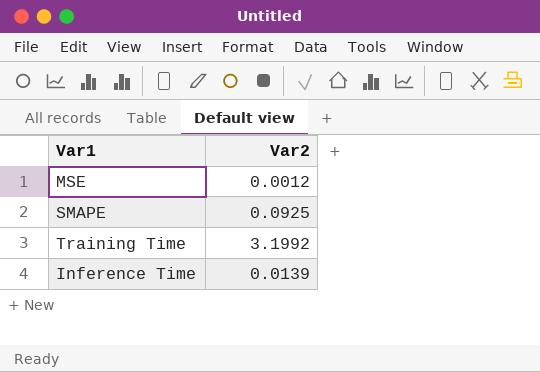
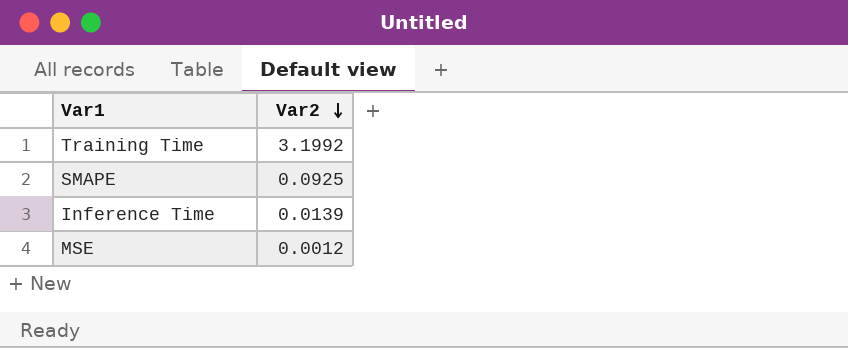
row order: none -> Var2 descending

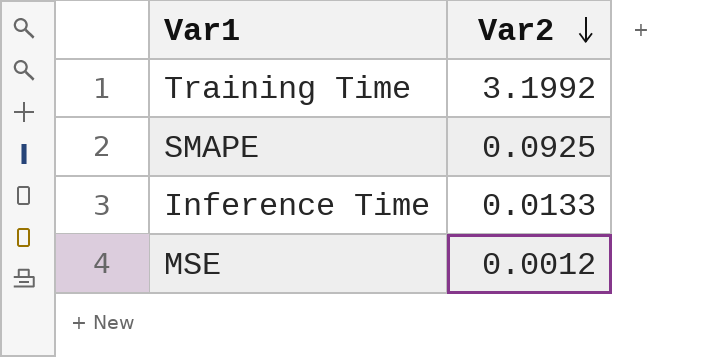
Inference Time | Var2: 0.0139 -> 0.0133

